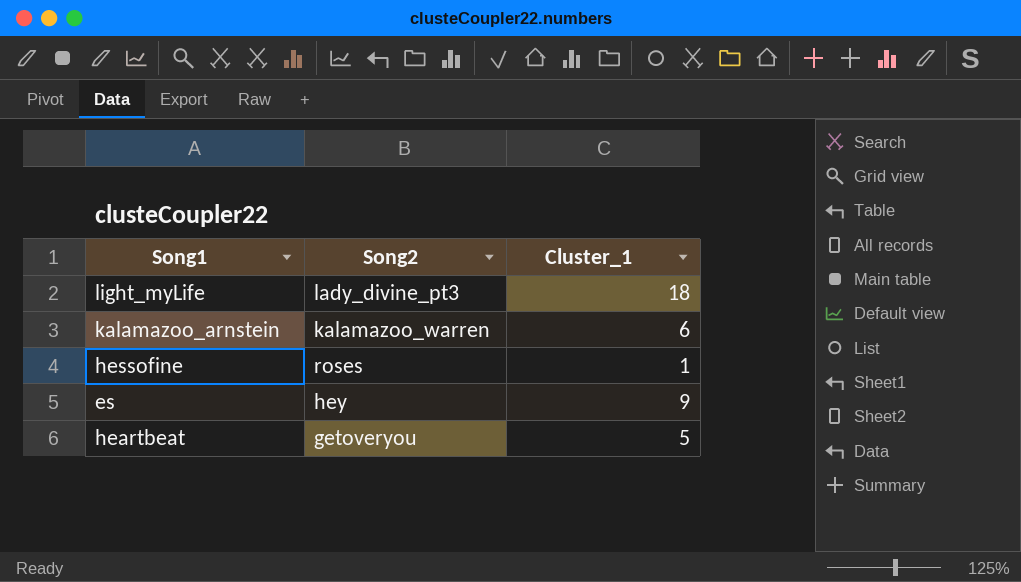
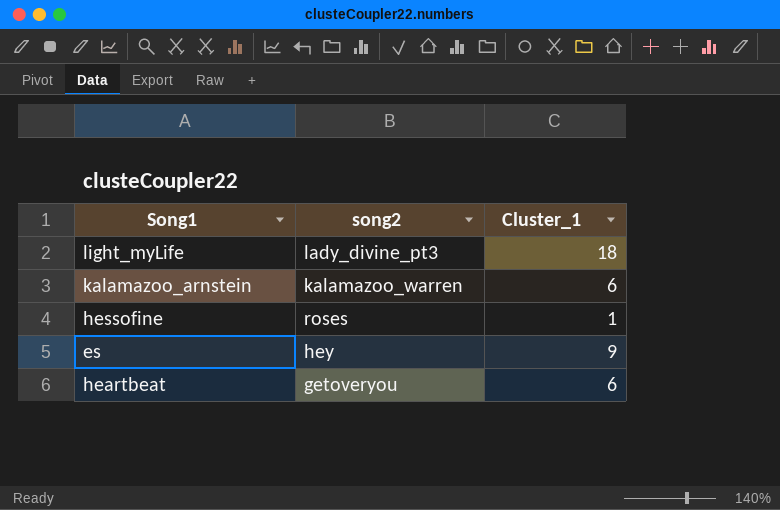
column name: Song2 -> song2
heartbeat | Cluster_1: 5 -> 6

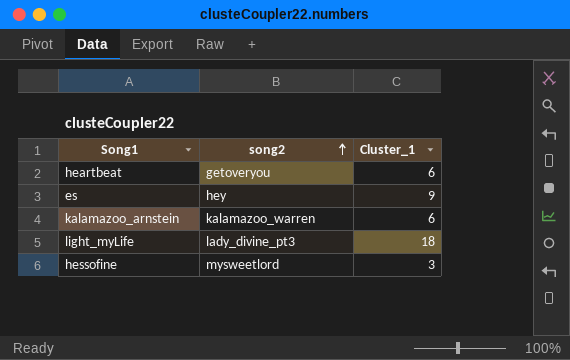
row order: none -> song2 ascending
hessofine | song2: roses -> mysweetlord
hessofine | Cluster_1: 1 -> 3

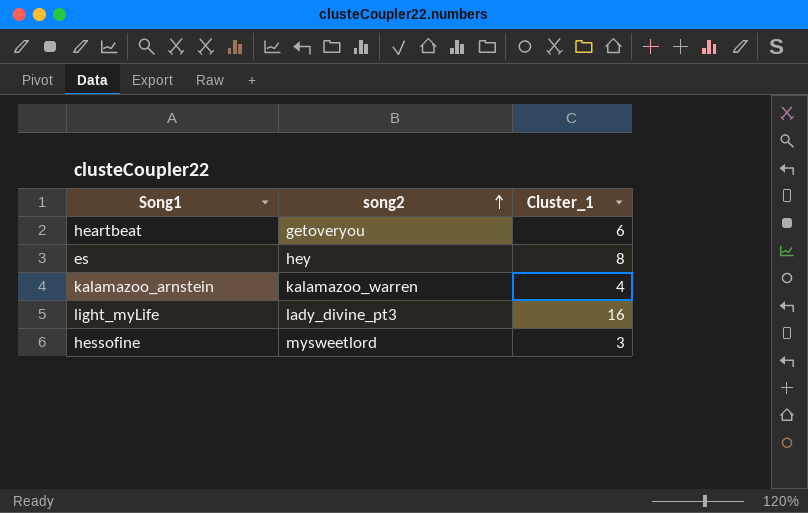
es | Cluster_1: 9 -> 8
kalamazoo_arnstein | Cluster_1: 6 -> 4
light_myLife | Cluster_1: 18 -> 16

